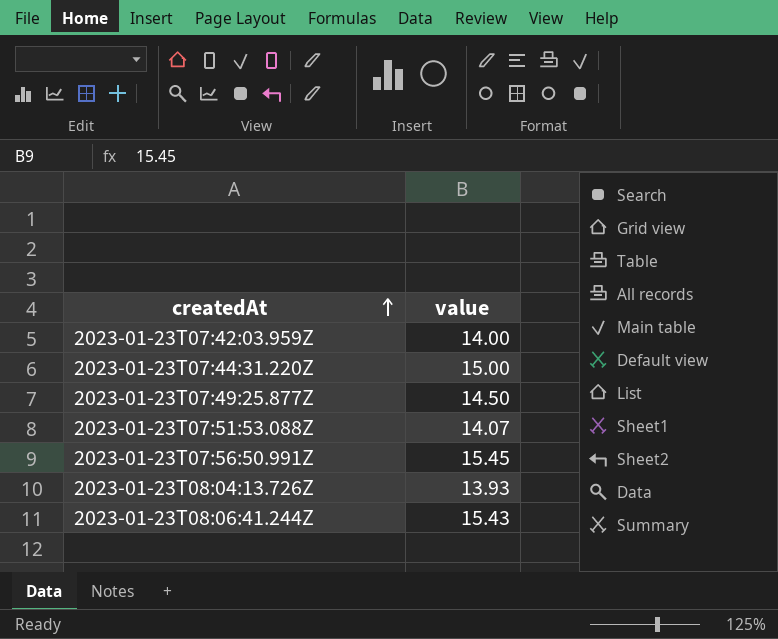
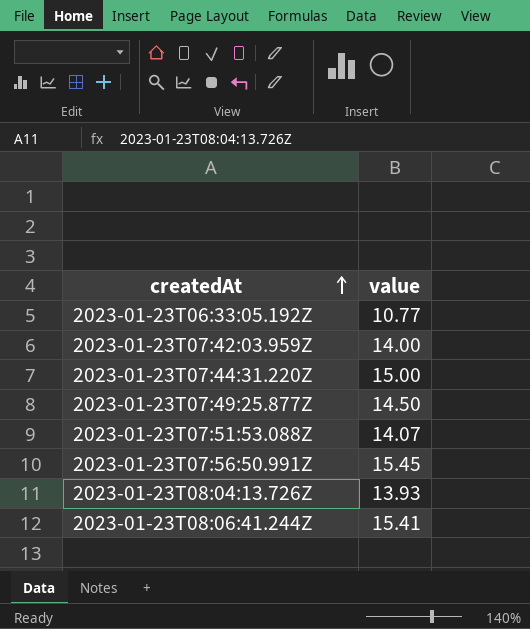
row 2023-01-23T06:33:05.192Z: none -> 10.77
2023-01-23T08:06:41.244Z | value: 15.43 -> 15.41

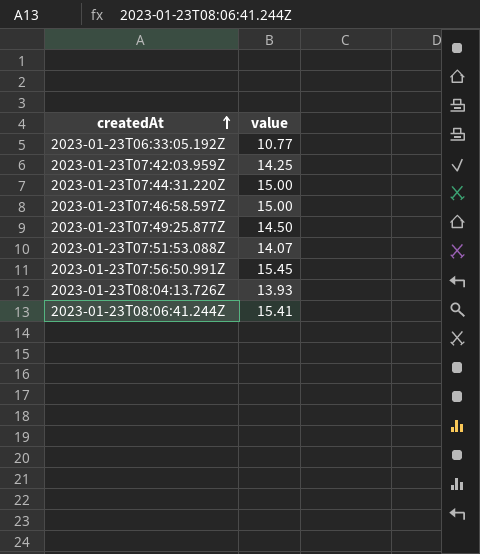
2023-01-23T07:42:03.959Z | value: 14.00 -> 14.25
row 2023-01-23T07:46:58.597Z: none -> 15.00

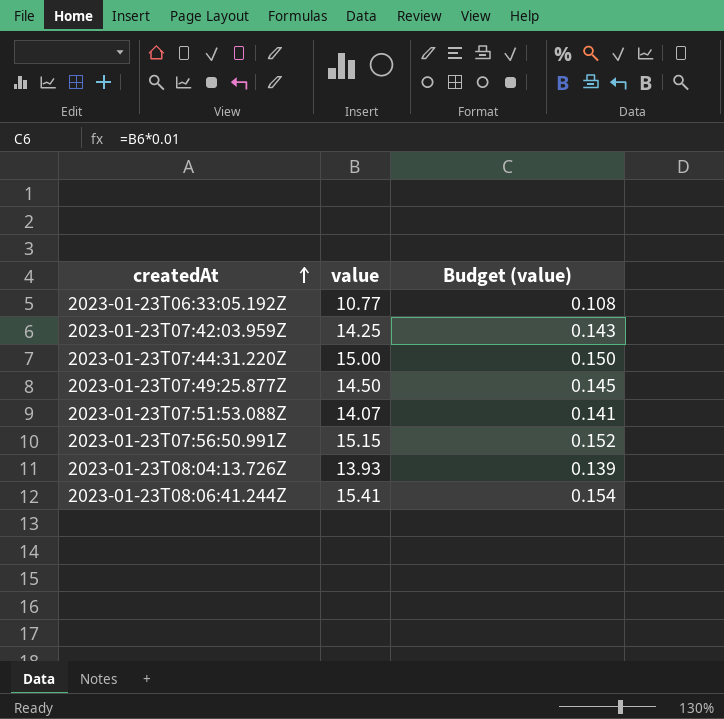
column Budget (value) | formula: none -> [value] * 0.01
row 2023-01-23T07:46:58.597Z: 15.00 -> none
2023-01-23T07:56:50.991Z | value: 15.45 -> 15.15

